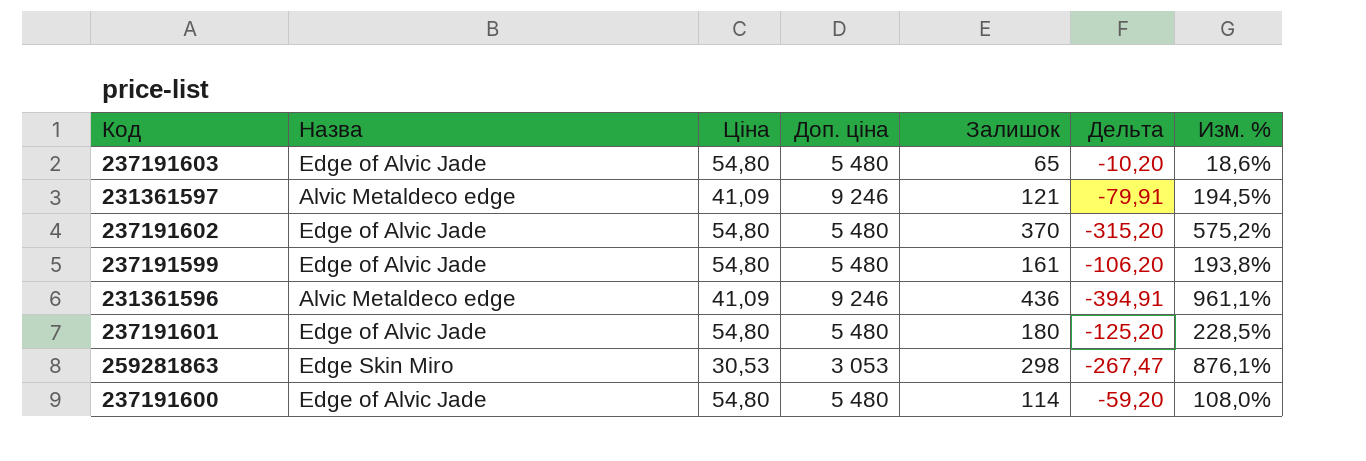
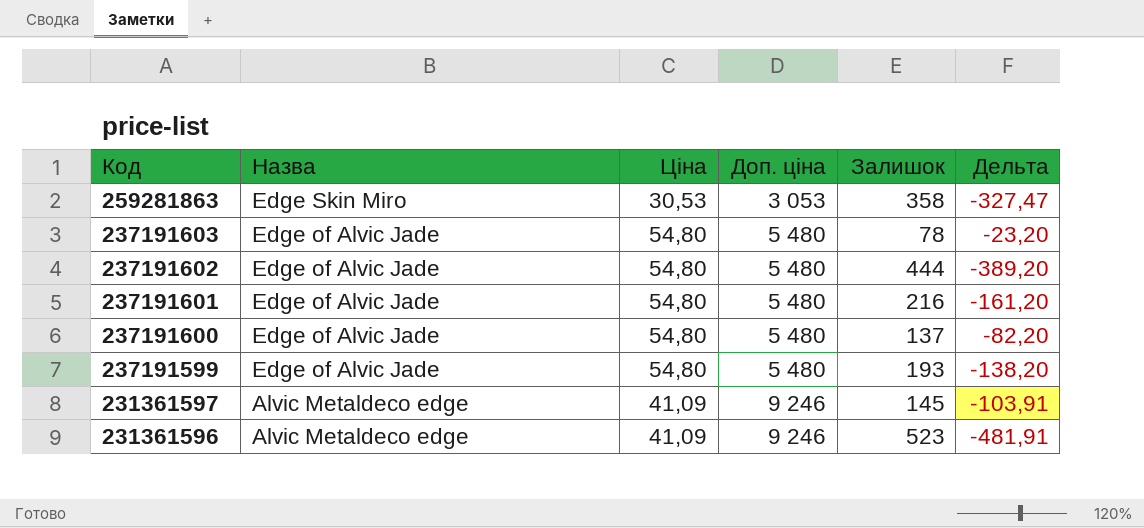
row order: none -> Код descending
column Изм. % | formula: ([Залишок] - [Ціна]) / [Ціна] -> none
259281863 | Залишок: 298 -> 358
259281863 | Дельта: -267,47 -> -327,47
237191603 | Залишок: 65 -> 78
237191603 | Дельта: -10,20 -> -23,20
237191602 | Залишок: 370 -> 444
237191602 | Дельта: -315,20 -> -389,20
237191601 | Залишок: 180 -> 216
237191601 | Дельта: -125,20 -> -161,20
237191600 | Залишок: 114 -> 137
237191600 | Дельта: -59,20 -> -82,20
237191599 | Залишок: 161 -> 193
237191599 | Дельта: -106,20 -> -138,20
231361597 | Залишок: 121 -> 145
231361597 | Дельта: -79,91 -> -103,91
231361596 | Залишок: 436 -> 523
231361596 | Дельта: -394,91 -> -481,91

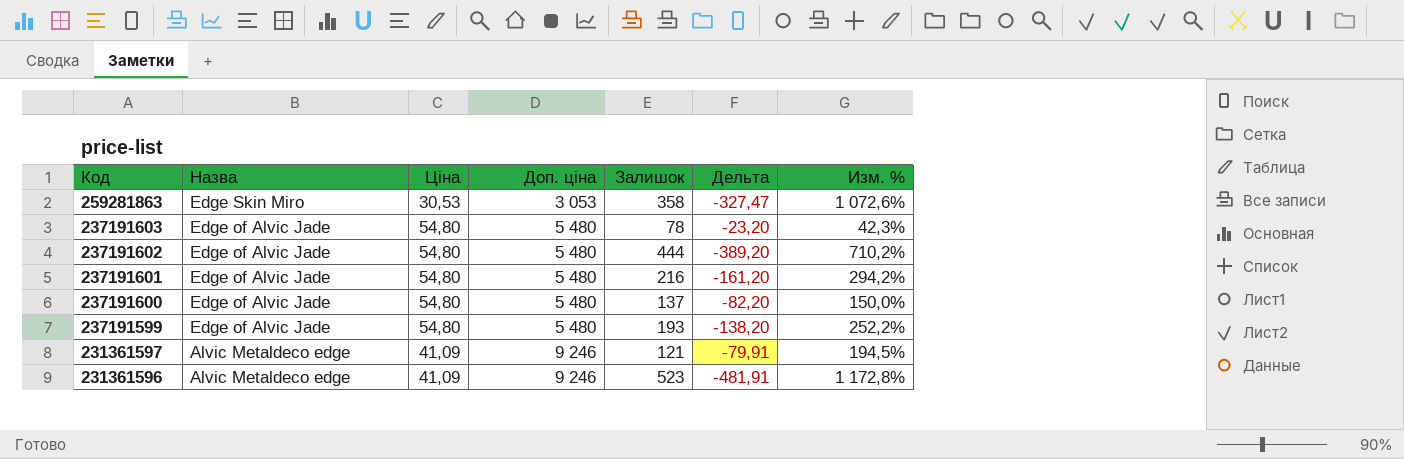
column Изм. % | formula: none -> ([Залишок] - [Ціна]) / [Ціна]
231361597 | Залишок: 145 -> 121
231361597 | Дельта: -103,91 -> -79,91

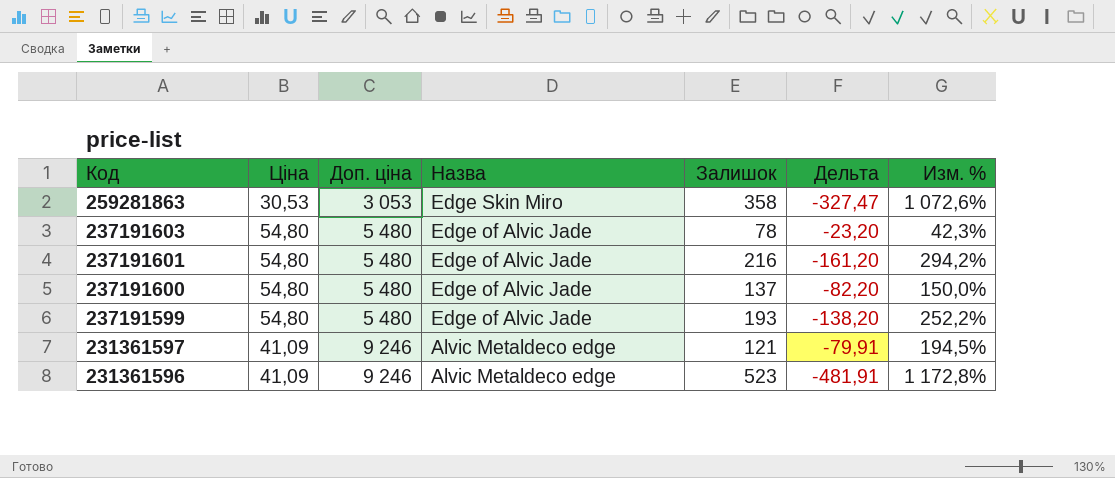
column Назва | position: 2 -> 4
row 237191602: Edge of Alvic Jade | 54,80 | 5 480 | 444 | -389,20 | 710,2% -> none

